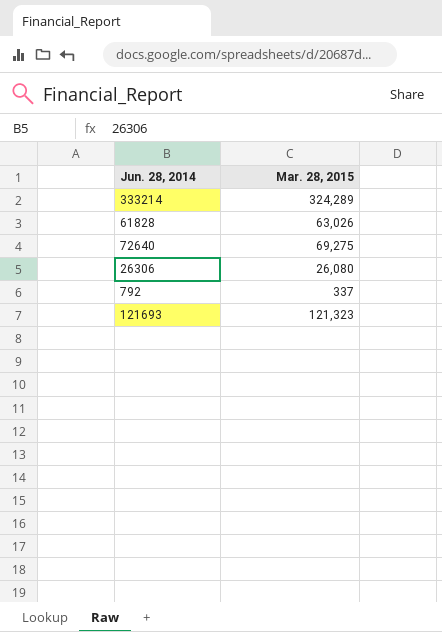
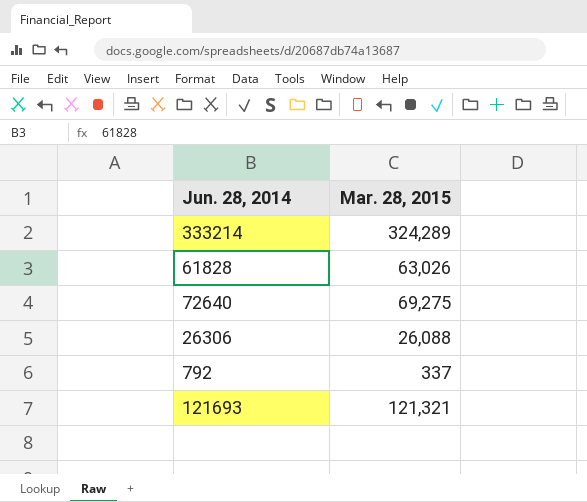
26306 | Mar. 28, 2015: 26,080 -> 26,088
121693 | Mar. 28, 2015: 121,323 -> 121,321

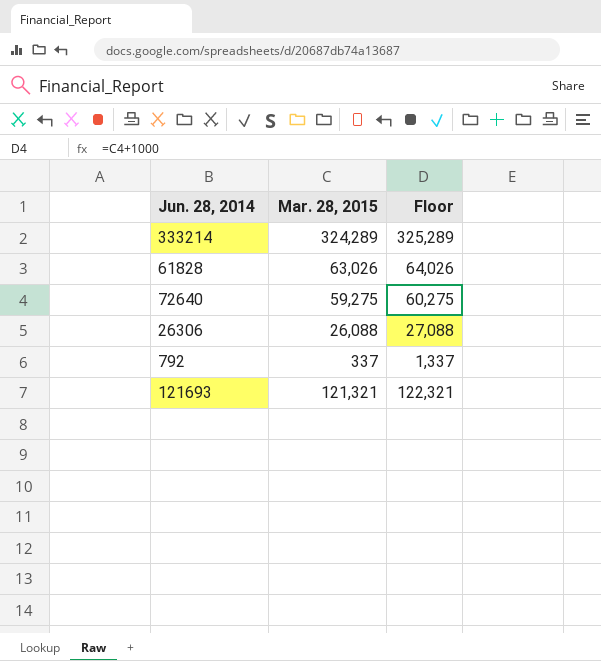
column Floor | formula: none -> [Mar. 28, 2015] + 1000
72640 | Mar. 28, 2015: 69,275 -> 59,275

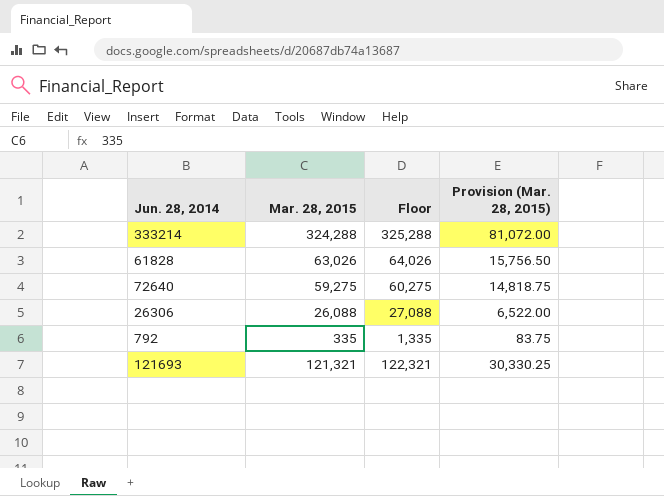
column Provision (Mar. 28, 2015) | formula: none -> [Mar. 28, 2015] * 0.25
333214 | Mar. 28, 2015: 324,289 -> 324,288
333214 | Floor: 325,289 -> 325,288
792 | Mar. 28, 2015: 337 -> 335
792 | Floor: 1,337 -> 1,335

